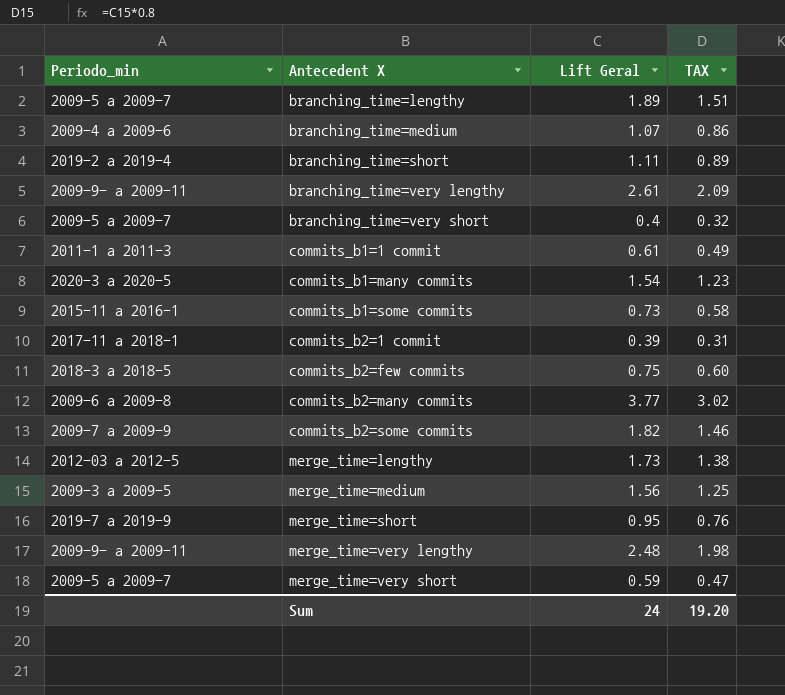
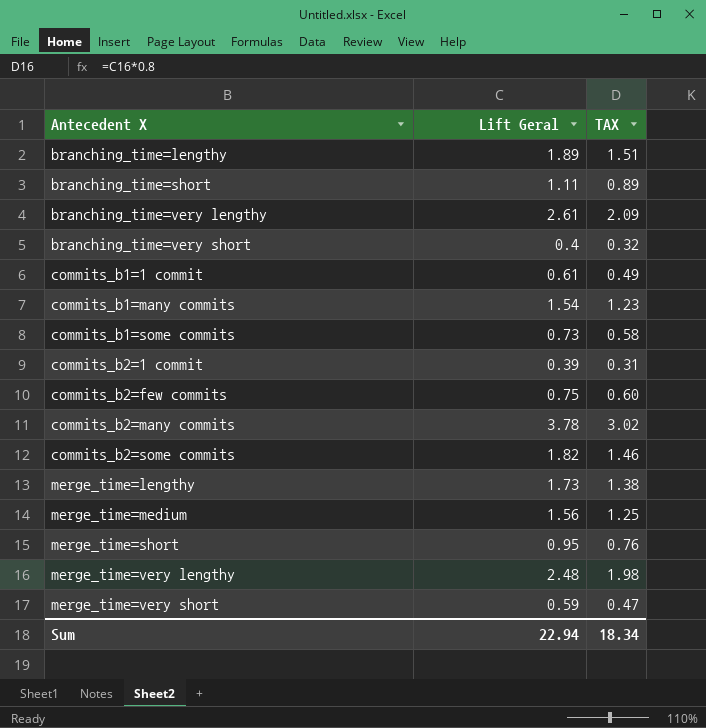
column Periodo_min | position: 1 -> none
row branching_time=medium: 2009-4 a 2009-6 | 1.07 | 0.86 -> none
commits_b2=many commits | Lift Geral: 3.77 -> 3.78
Sum | Lift Geral: 24 -> 22.94
Sum | TAX: 19.20 -> 18.34

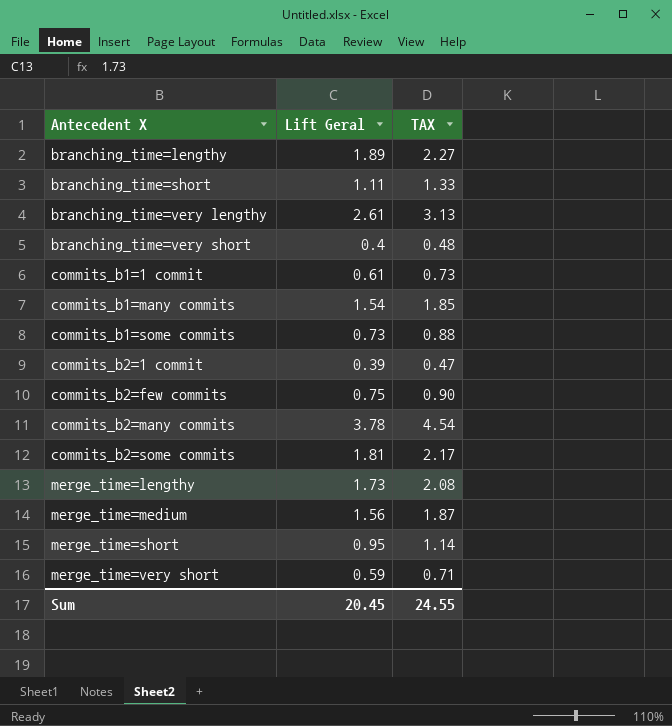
column TAX | formula: [Lift Geral] * 0.8 -> [Lift Geral] * 1.2
row merge_time=very lengthy: 2.48 | 1.98 -> none
commits_b2=some commits | Lift Geral: 1.82 -> 1.81
Sum | Lift Geral: 22.94 -> 20.45
Sum | TAX: 18.34 -> 24.55

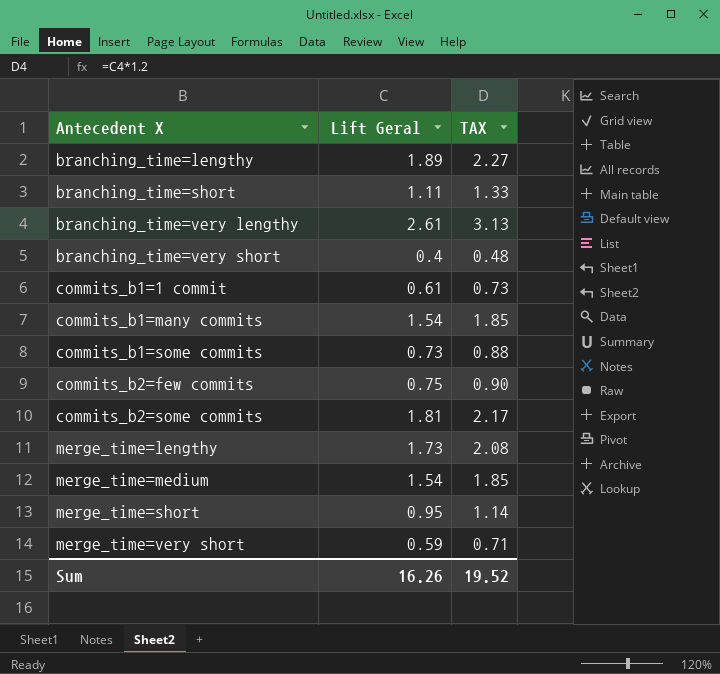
row commits_b2=1 commit: 0.39 | 0.47 -> none
row commits_b2=many commits: 3.78 | 4.54 -> none
merge_time=medium | Lift Geral: 1.56 -> 1.54
merge_time=medium | TAX: 1.87 -> 1.85
Sum | Lift Geral: 20.45 -> 16.26
Sum | TAX: 24.55 -> 19.52

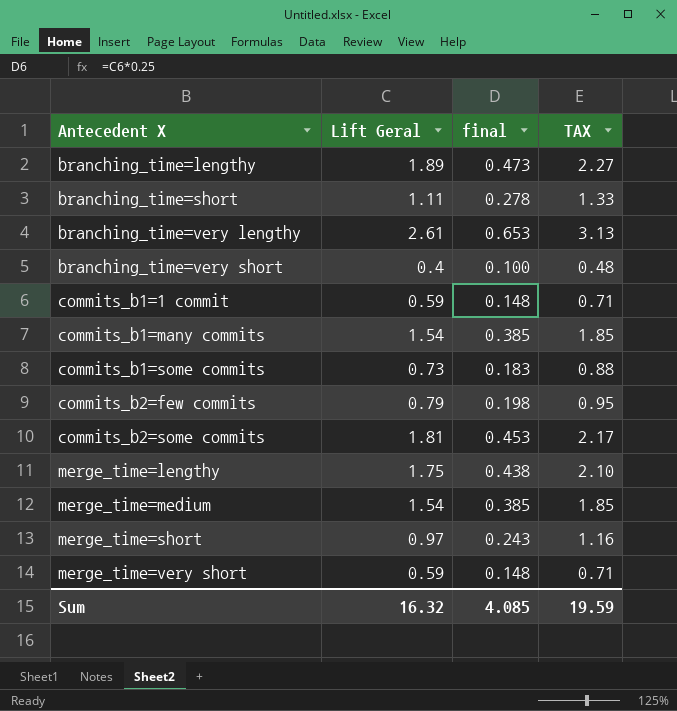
column final | formula: none -> [Lift Geral] * 0.25
commits_b1=1 commit | Lift Geral: 0.61 -> 0.59
commits_b1=1 commit | TAX: 0.73 -> 0.71
commits_b2=few commits | Lift Geral: 0.75 -> 0.79
commits_b2=few commits | TAX: 0.90 -> 0.95
merge_time=lengthy | Lift Geral: 1.73 -> 1.75
merge_time=lengthy | TAX: 2.08 -> 2.10
merge_time=short | Lift Geral: 0.95 -> 0.97
merge_time=short | TAX: 1.14 -> 1.16
Sum | Lift Geral: 16.26 -> 16.32
Sum | TAX: 19.52 -> 19.59

